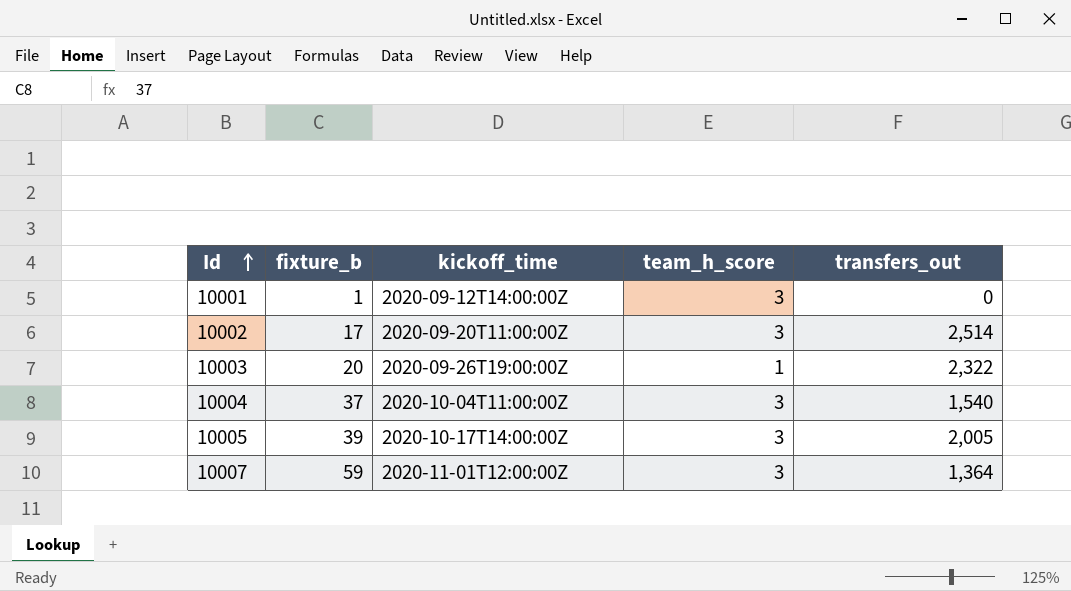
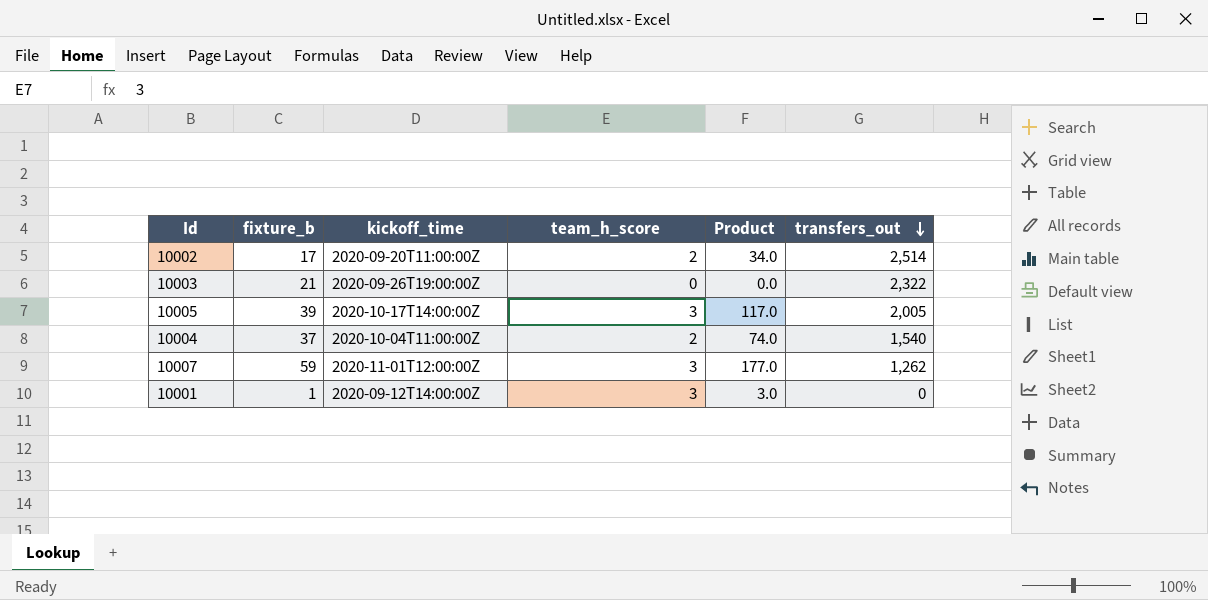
row order: Id ascending -> transfers_out descending
column Product | formula: none -> [fixture_b] * [team_h_score]
10002 | team_h_score: 3 -> 2
10003 | fixture_b: 20 -> 21
10003 | team_h_score: 1 -> 0
10004 | team_h_score: 3 -> 2
10007 | transfers_out: 1,364 -> 1,262

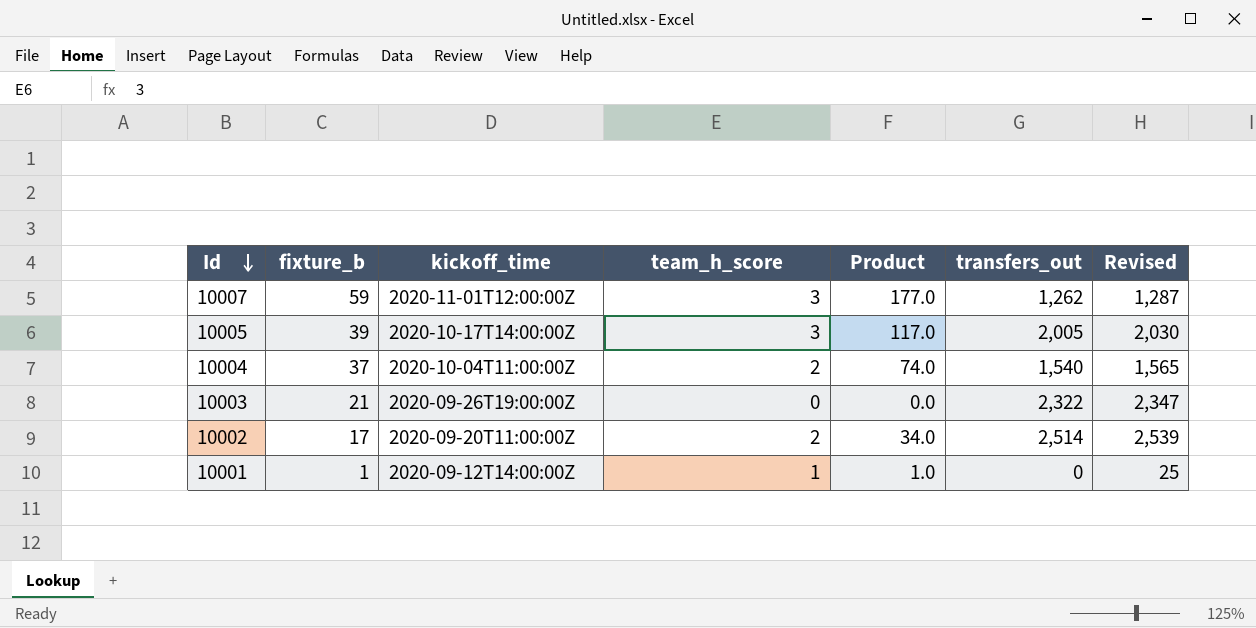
row order: transfers_out descending -> Id descending
column Revised | formula: none -> [transfers_out] + 25
10001 | team_h_score: 3 -> 1
10001 | Product: 3.0 -> 1.0

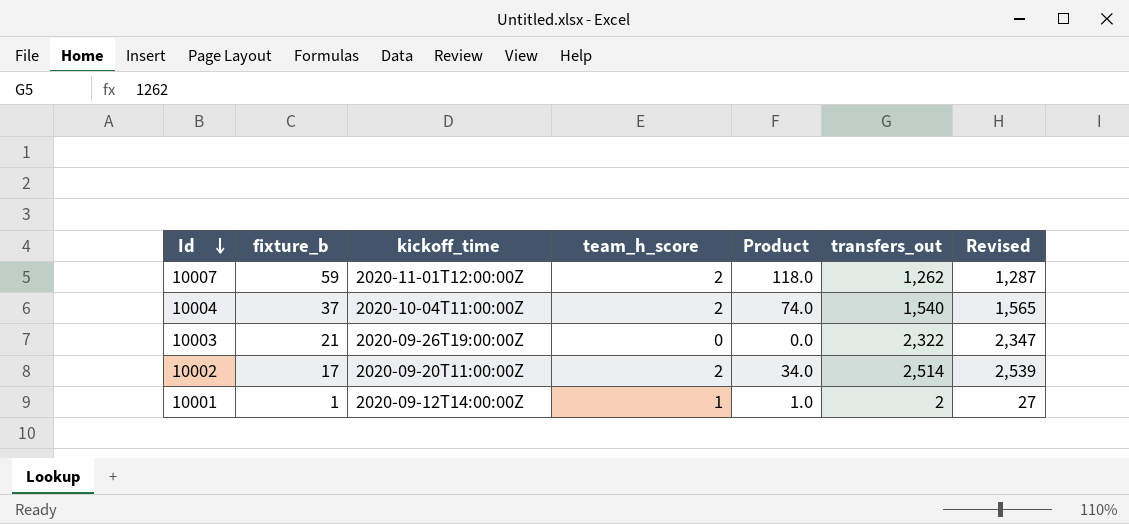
row 10005: 39 | 2020-10-17T14:00:00Z | 3 | 117.0 | 2,005 | 2,030 -> none
10007 | team_h_score: 3 -> 2
10007 | Product: 177.0 -> 118.0
10001 | transfers_out: 0 -> 2
10001 | Revised: 25 -> 27

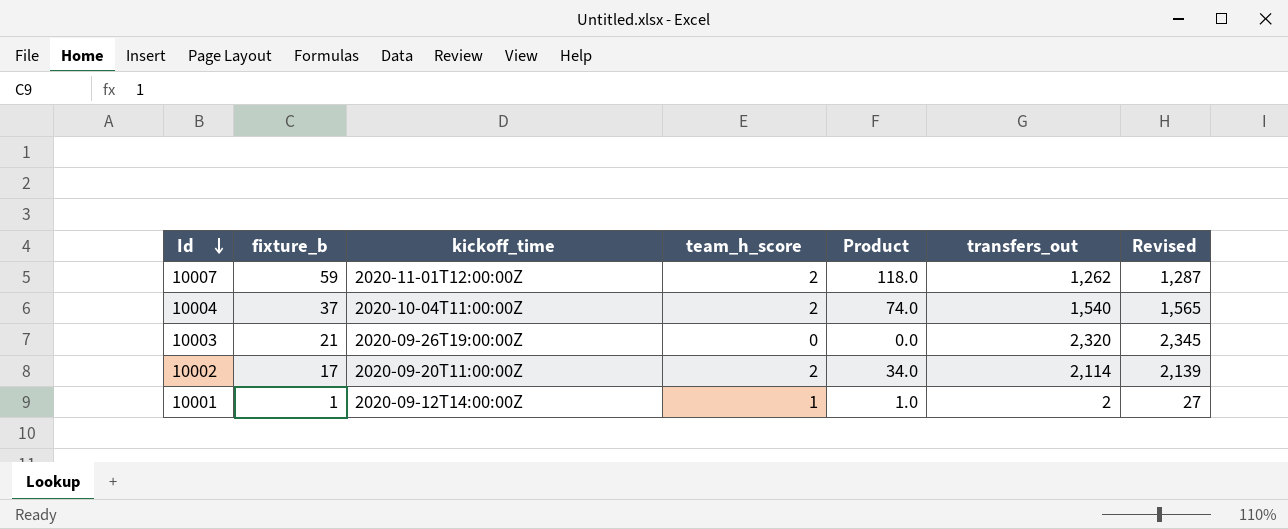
10003 | transfers_out: 2,322 -> 2,320
10003 | Revised: 2,347 -> 2,345
10002 | transfers_out: 2,514 -> 2,114
10002 | Revised: 2,539 -> 2,139

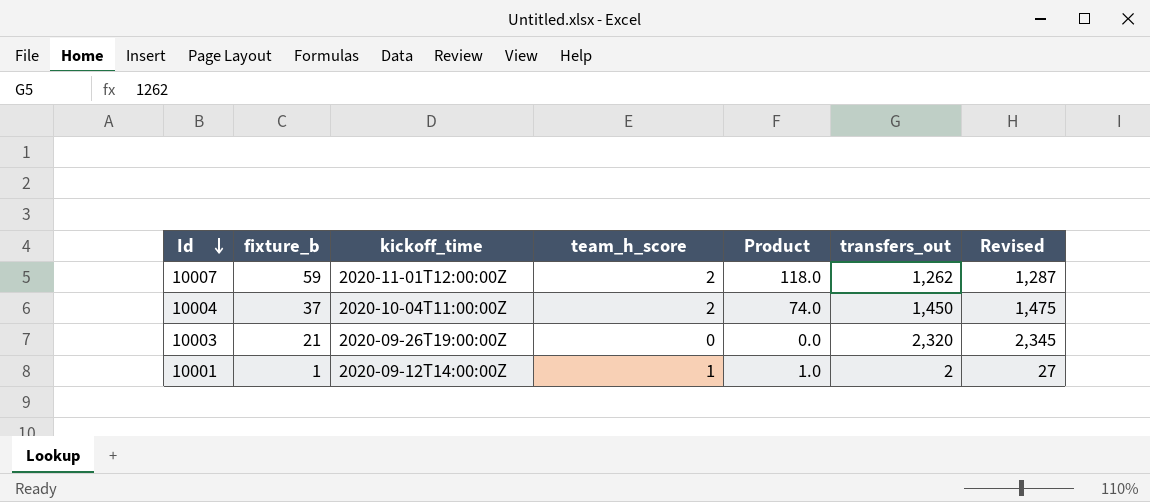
row 10002: 17 | 2020-09-20T11:00:00Z | 2 | 34.0 | 2,114 | 2,139 -> none
10004 | transfers_out: 1,540 -> 1,450
10004 | Revised: 1,565 -> 1,475

